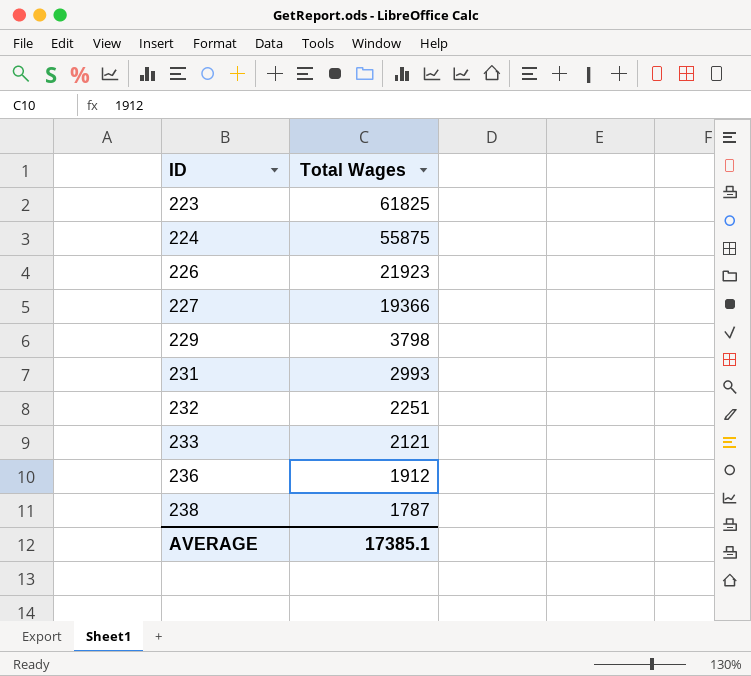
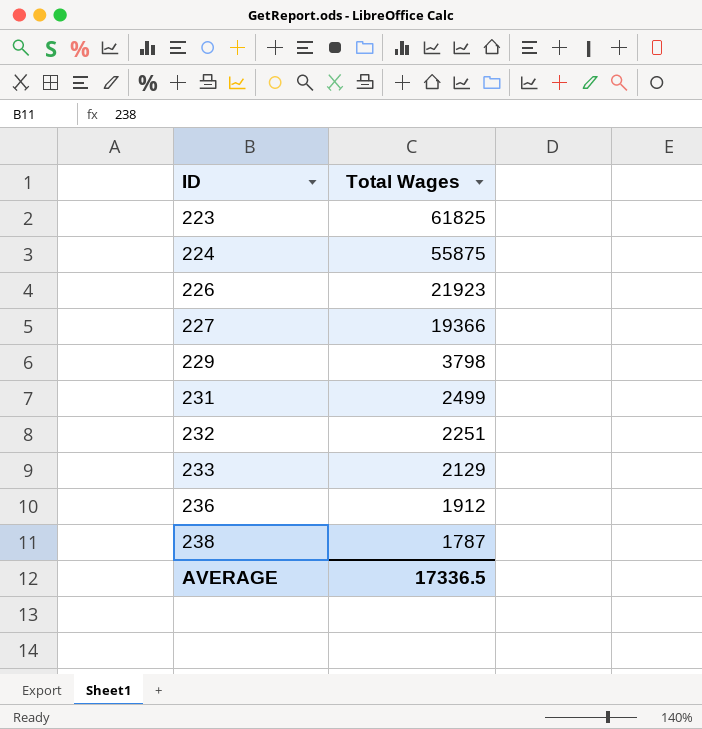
231 | Total Wages: 2993 -> 2499
233 | Total Wages: 2121 -> 2129
AVERAGE | Total Wages: 17385.1 -> 17336.5

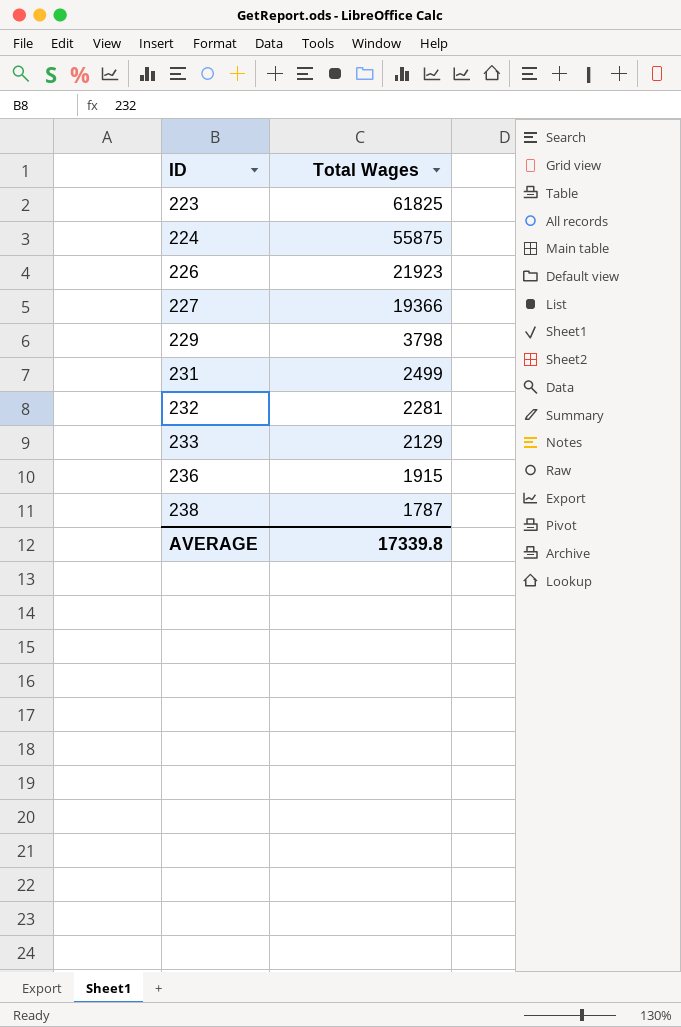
232 | Total Wages: 2251 -> 2281
236 | Total Wages: 1912 -> 1915
AVERAGE | Total Wages: 17336.5 -> 17339.8

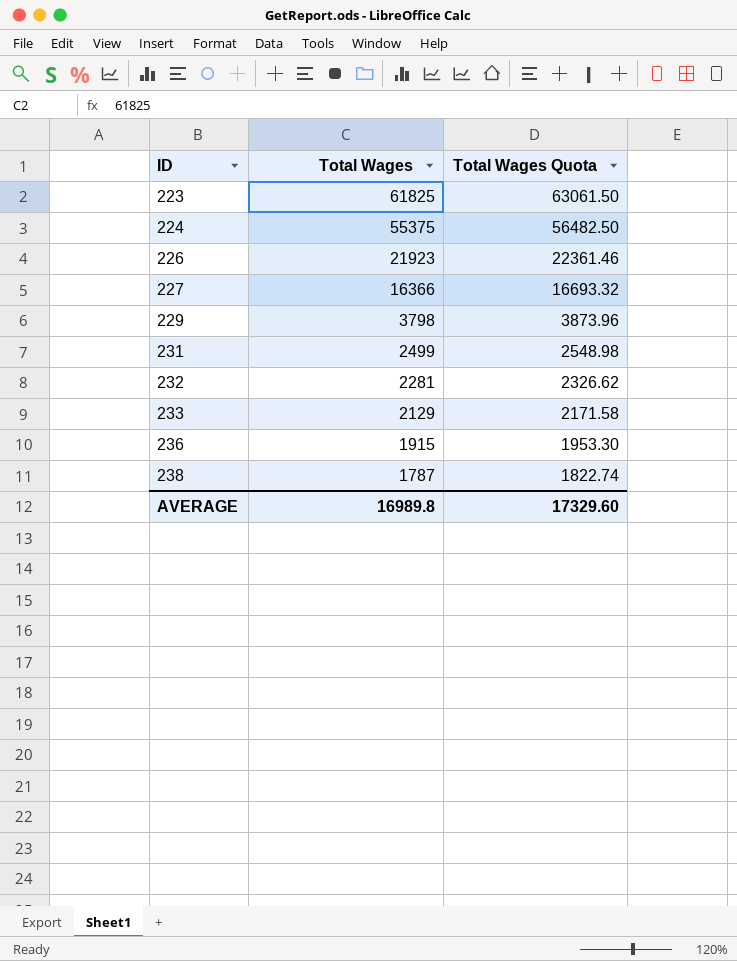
column Total Wages Quota | formula: none -> [Total Wages] * 1.02
224 | Total Wages: 55875 -> 55375
227 | Total Wages: 19366 -> 16366
AVERAGE | Total Wages: 17339.8 -> 16989.8

